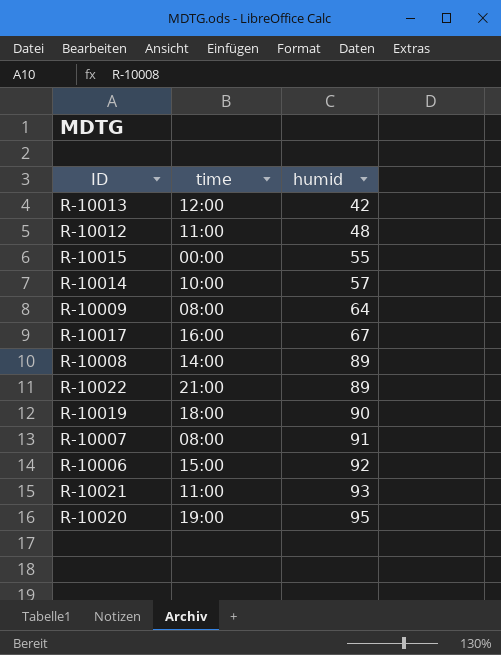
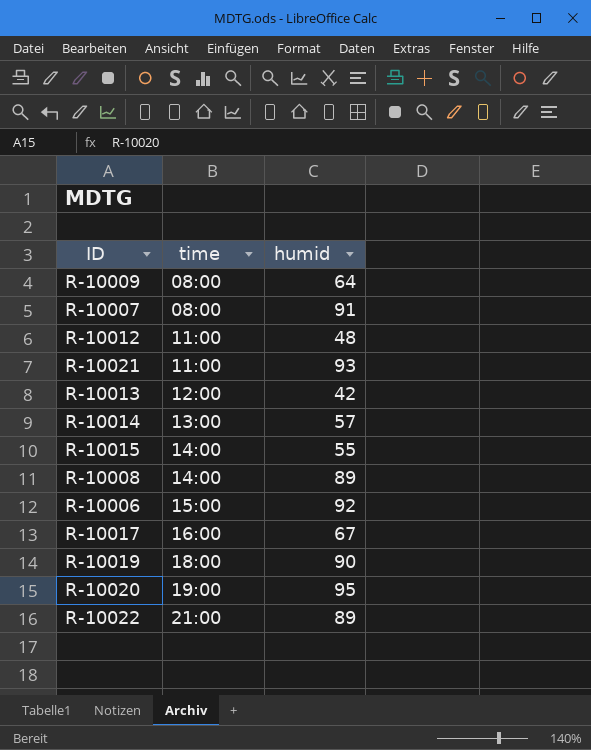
row order: humid ascending -> time ascending
R-10014 | time: 10:00 -> 13:00
R-10015 | time: 00:00 -> 14:00

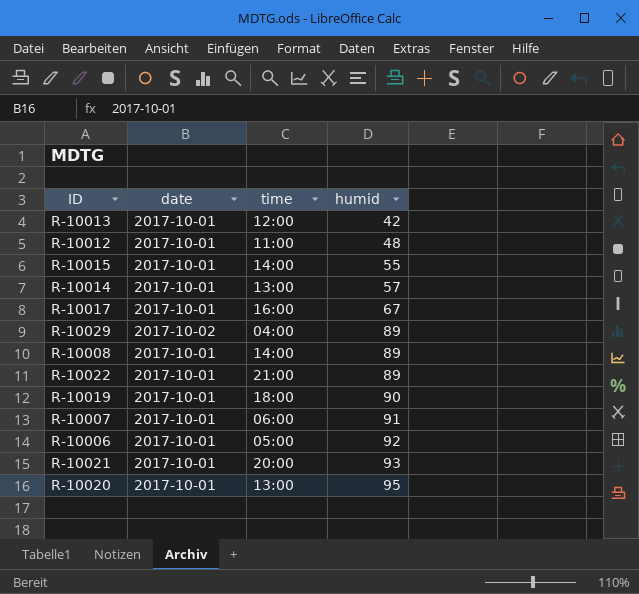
row order: time ascending -> humid ascending
column date | position: none -> 2
row R-10009: 08:00 | 64 -> none
row R-10029: none -> 2017-10-02 | 04:00 | 89
R-10007 | time: 08:00 -> 06:00
R-10006 | time: 15:00 -> 05:00
R-10021 | time: 11:00 -> 20:00
R-10020 | time: 19:00 -> 13:00

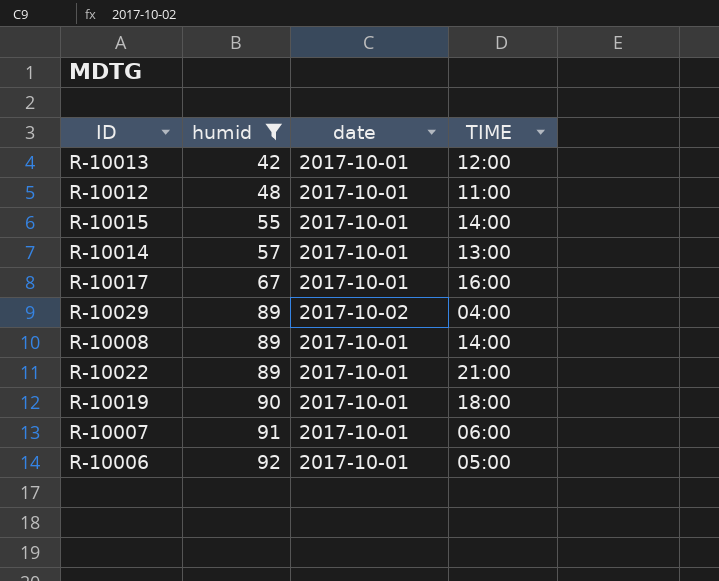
filter: none -> humid <= 92
column humid | position: 4 -> 2
column name: time -> TIME

